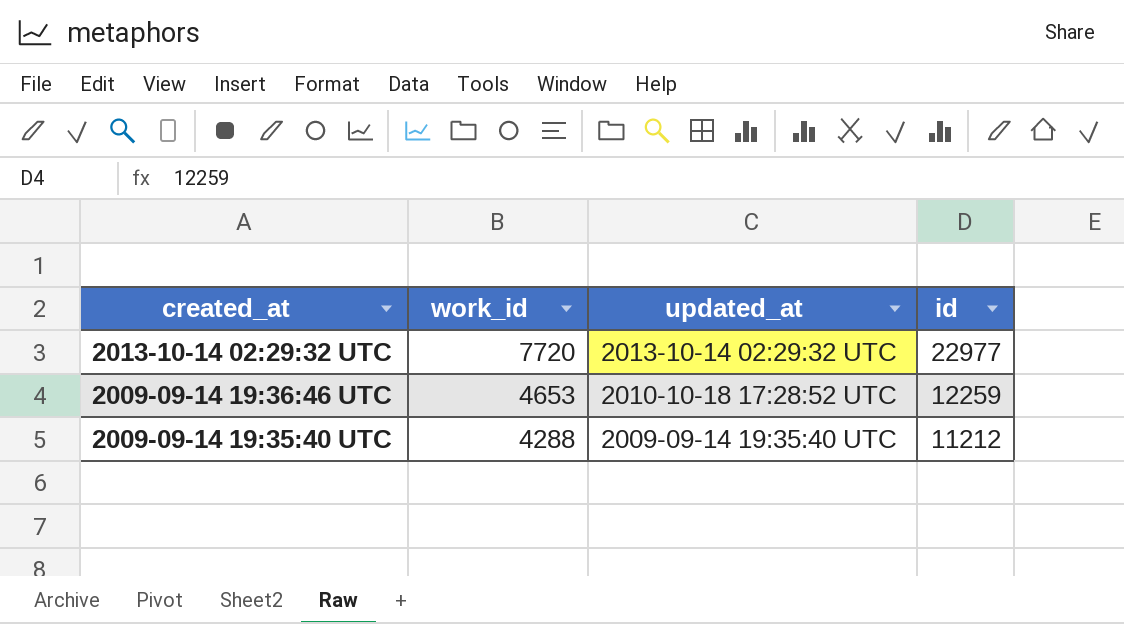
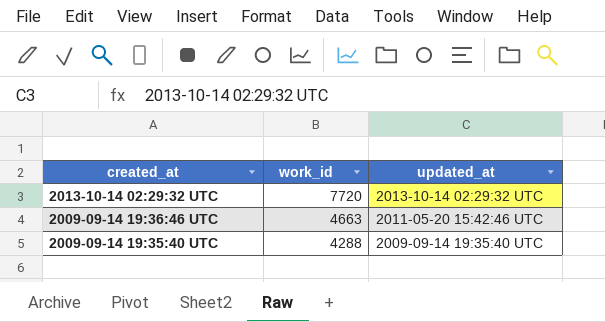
column id | position: 4 -> none
2009-09-14 19:36:46 UTC | work_id: 4653 -> 4663
2009-09-14 19:36:46 UTC | updated_at: 2010-10-18 17:28:52 UTC -> 2011-05-20 15:42:46 UTC

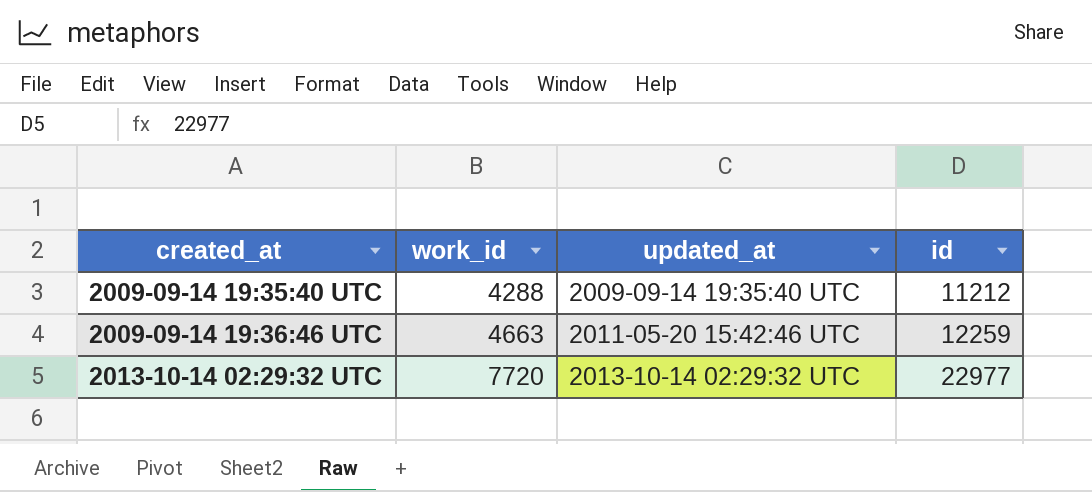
row order: created_at descending -> created_at ascending
column id | position: none -> 4

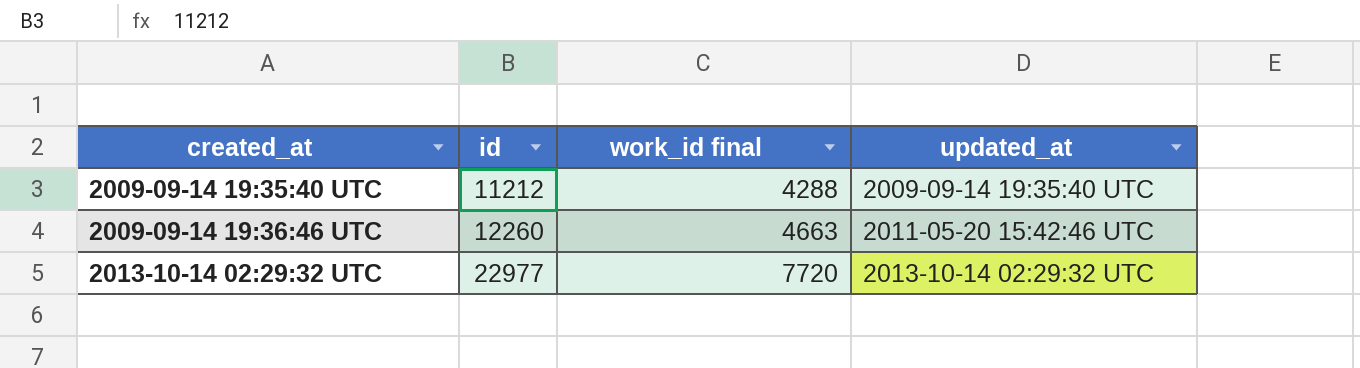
column id | position: 4 -> 2
column name: work_id -> work_id final
2009-09-14 19:36:46 UTC | id: 12259 -> 12260

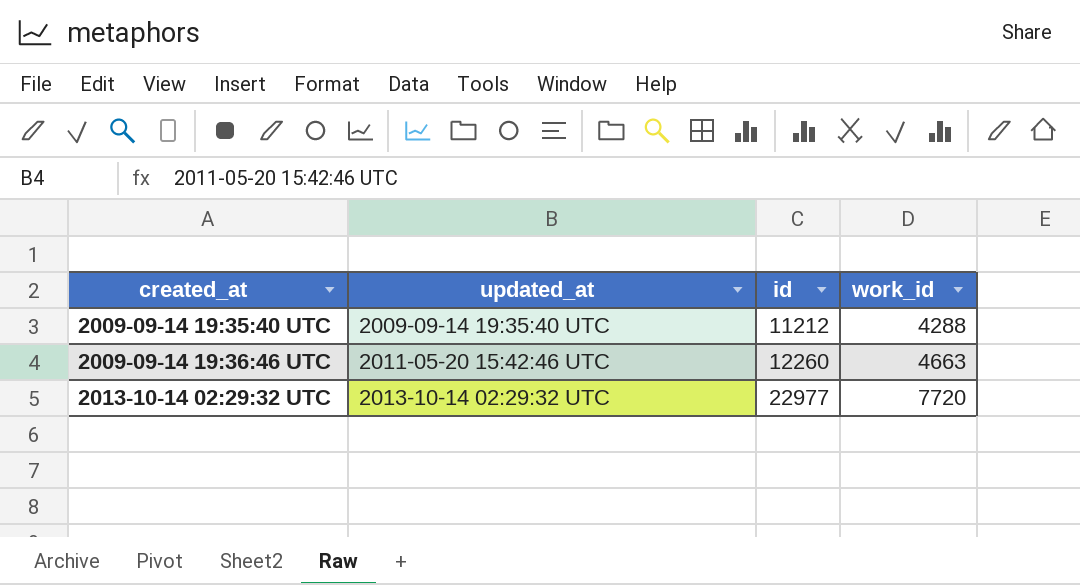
column updated_at | position: 4 -> 2
column name: work_id final -> work_id

